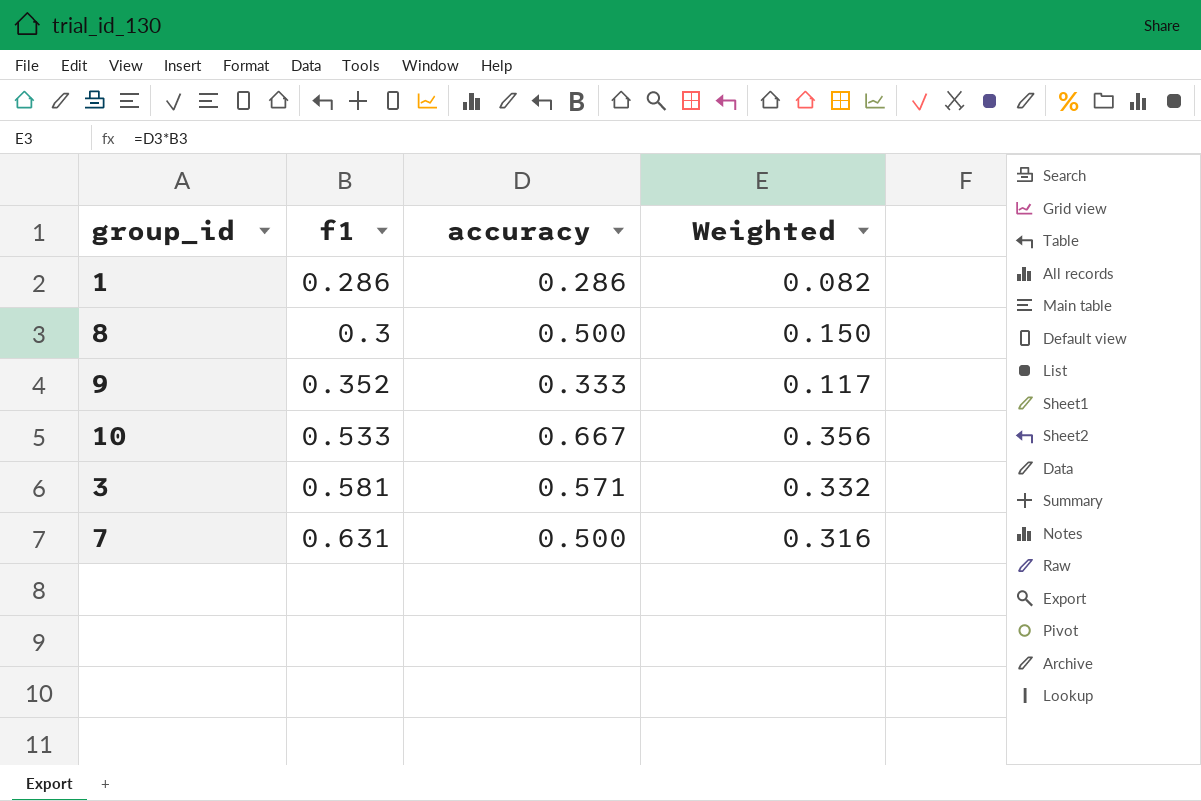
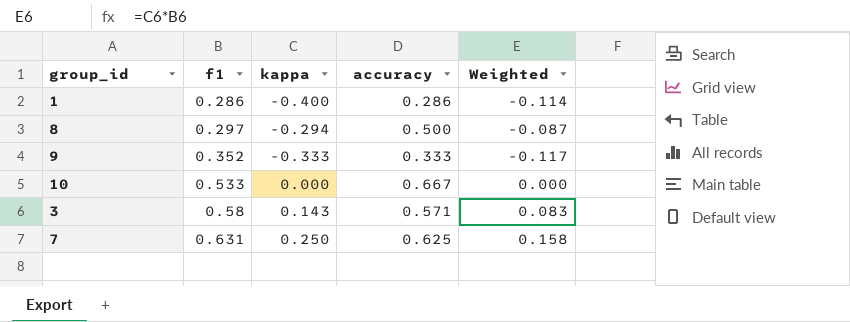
column kappa | position: none -> 3
column Weighted | formula: [f1] * [accuracy] -> [f1] * [kappa]
8 | f1: 0.3 -> 0.297
3 | f1: 0.581 -> 0.58
7 | accuracy: 0.500 -> 0.625

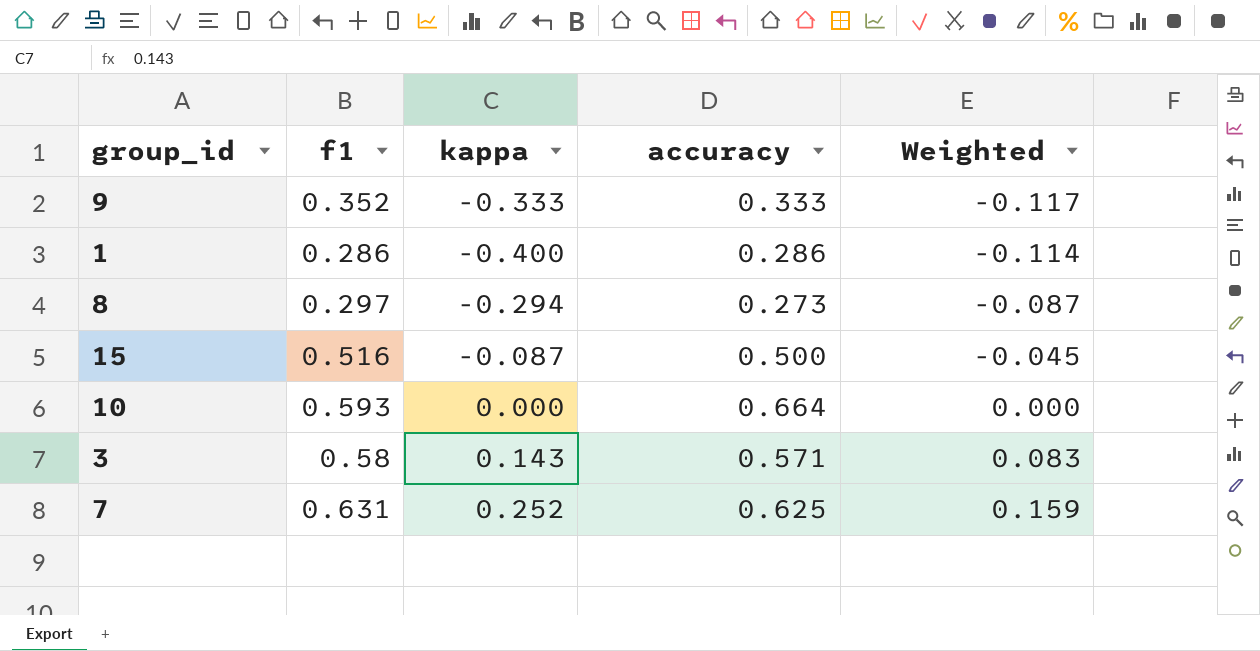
row order: f1 ascending -> Weighted ascending
8 | accuracy: 0.500 -> 0.273
row 15: none -> 0.516 | -0.087 | 0.500 | -0.045
10 | f1: 0.533 -> 0.593
10 | accuracy: 0.667 -> 0.664
7 | kappa: 0.250 -> 0.252
7 | Weighted: 0.158 -> 0.159

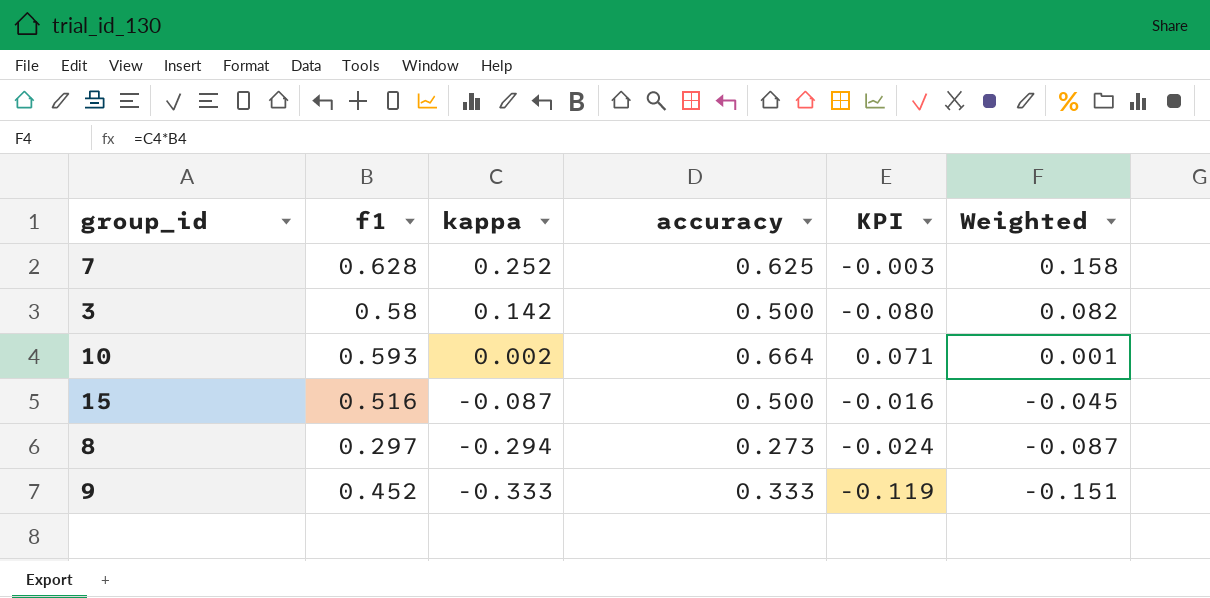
row order: Weighted ascending -> kappa descending
column KPI | formula: none -> [accuracy] - [f1]
row 1: 0.286 | -0.400 | 0.286 | -0.114 -> none
7 | f1: 0.631 -> 0.628
7 | Weighted: 0.159 -> 0.158
3 | kappa: 0.143 -> 0.142
3 | accuracy: 0.571 -> 0.500
3 | Weighted: 0.083 -> 0.082
10 | kappa: 0.000 -> 0.002
10 | Weighted: 0.000 -> 0.001
9 | f1: 0.352 -> 0.452
9 | Weighted: -0.117 -> -0.151

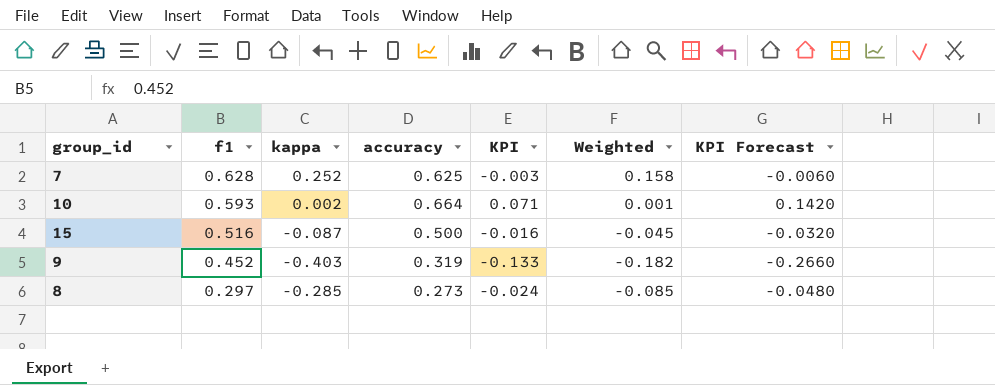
row order: kappa descending -> f1 descending
column KPI Forecast | formula: none -> [KPI] * 2
row 3: 0.58 | 0.142 | 0.500 | -0.080 | 0.082 -> none
9 | kappa: -0.333 -> -0.403
9 | accuracy: 0.333 -> 0.319
9 | KPI: -0.119 -> -0.133
9 | Weighted: -0.151 -> -0.182
8 | kappa: -0.294 -> -0.285
8 | Weighted: -0.087 -> -0.085

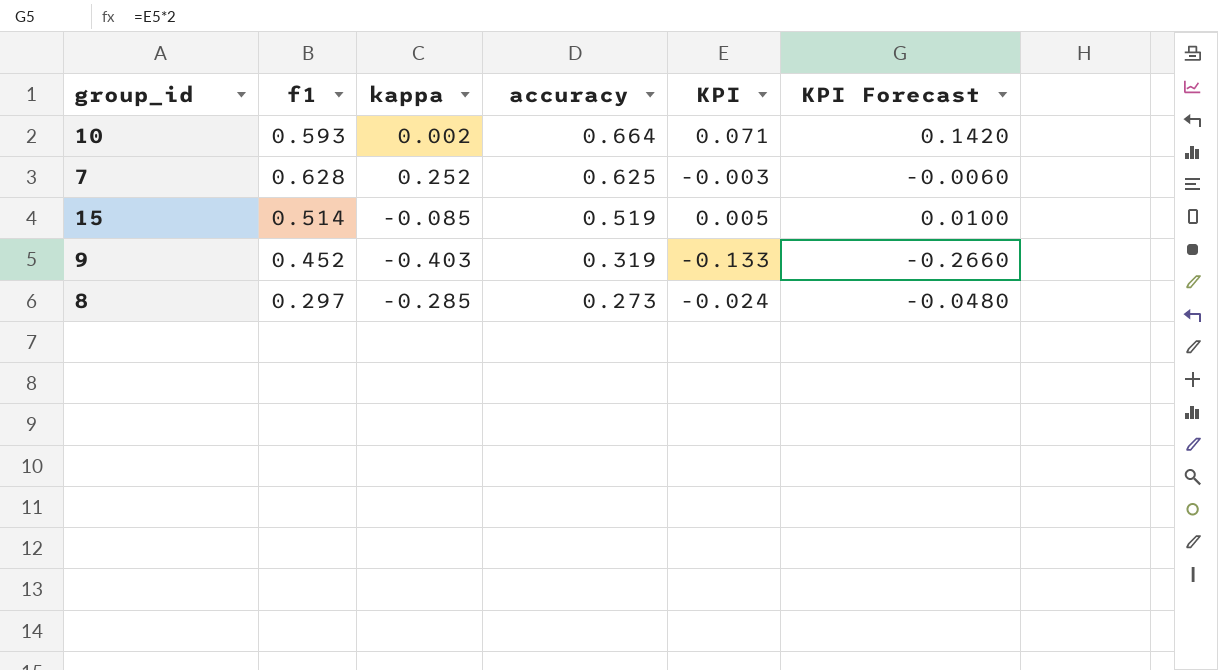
row order: f1 descending -> accuracy descending
column Weighted | formula: [f1] * [kappa] -> none
15 | f1: 0.516 -> 0.514
15 | kappa: -0.087 -> -0.085
15 | accuracy: 0.500 -> 0.519
15 | KPI: -0.016 -> 0.005
15 | KPI Forecast: -0.0320 -> 0.0100

